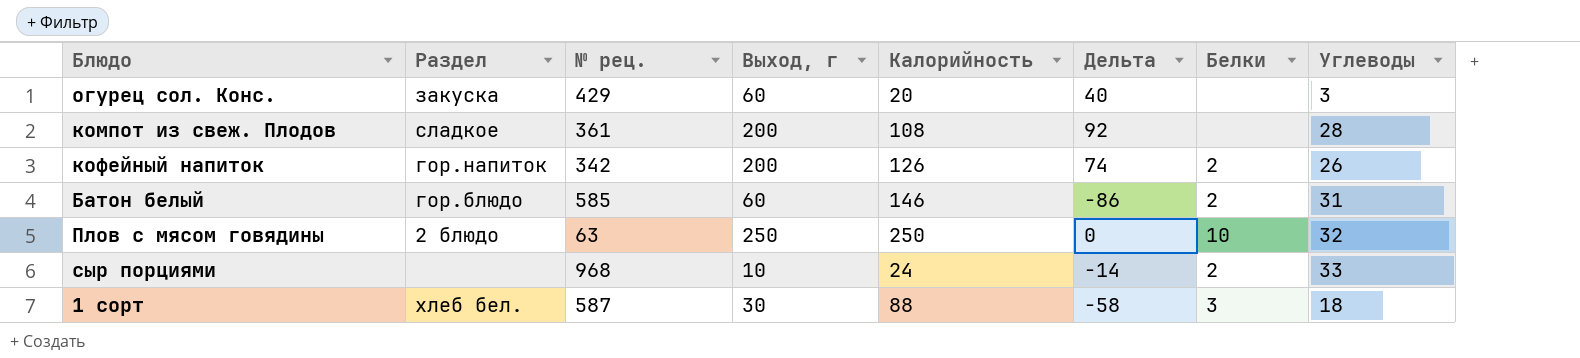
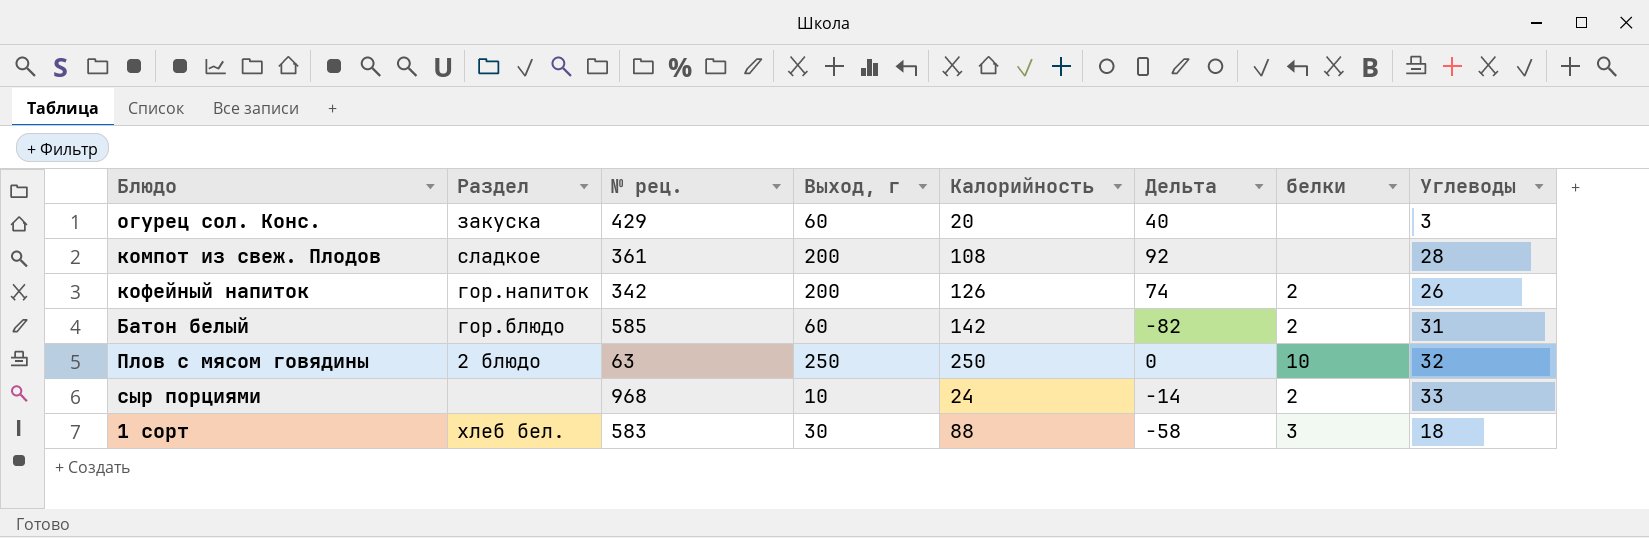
column name: Белки -> белки
Батон белый | Калорийность: 146 -> 142
Батон белый | Дельта: -86 -> -82
1 сорт | № рец.: 587 -> 583

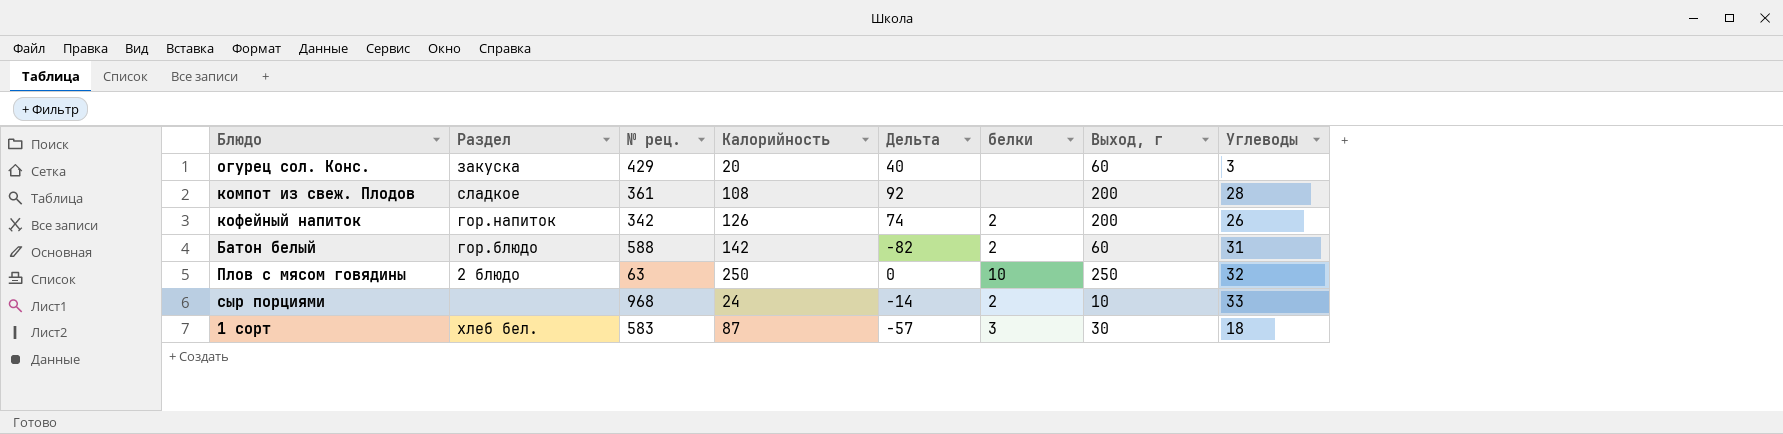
column Выход, г | position: 4 -> 7
Батон белый | № рец.: 585 -> 588
1 сорт | Калорийность: 88 -> 87
1 сорт | Дельта: -58 -> -57

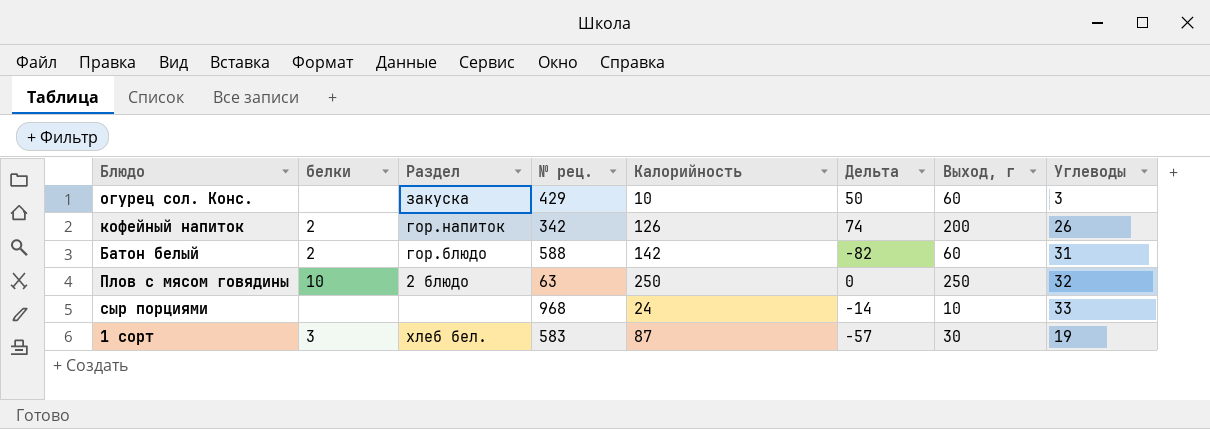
column белки | position: 6 -> 2
row компот из свеж. Плодов: сладкое | 361 | 108 | 92 | none | 200 | 28 -> none
огурец сол. Конс. | Калорийность: 20 -> 10
огурец сол. Конс. | Дельта: 40 -> 50
сыр порциями | белки: 2 -> none
1 сорт | Углеводы: 18 -> 19

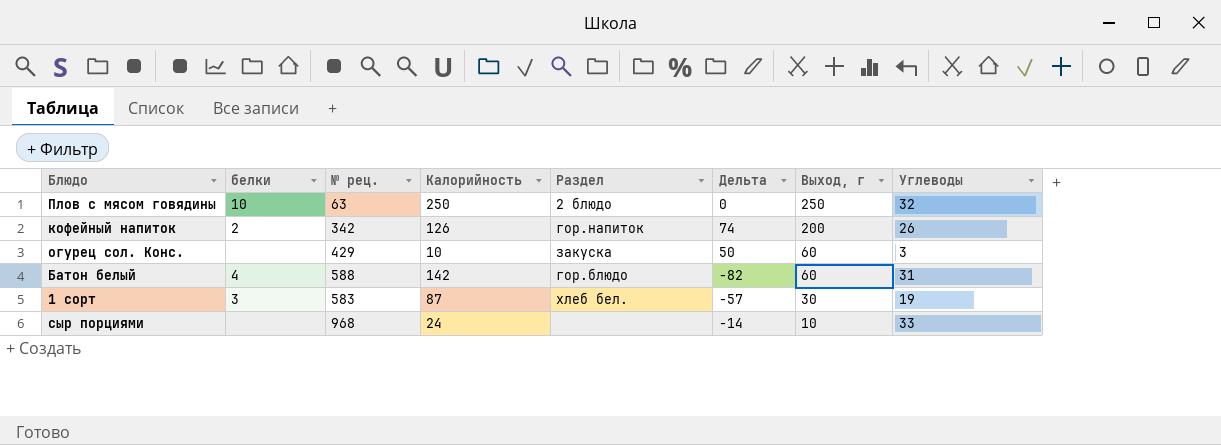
row order: none -> Выход, г descending
column Раздел | position: 3 -> 5
Батон белый | белки: 2 -> 4

